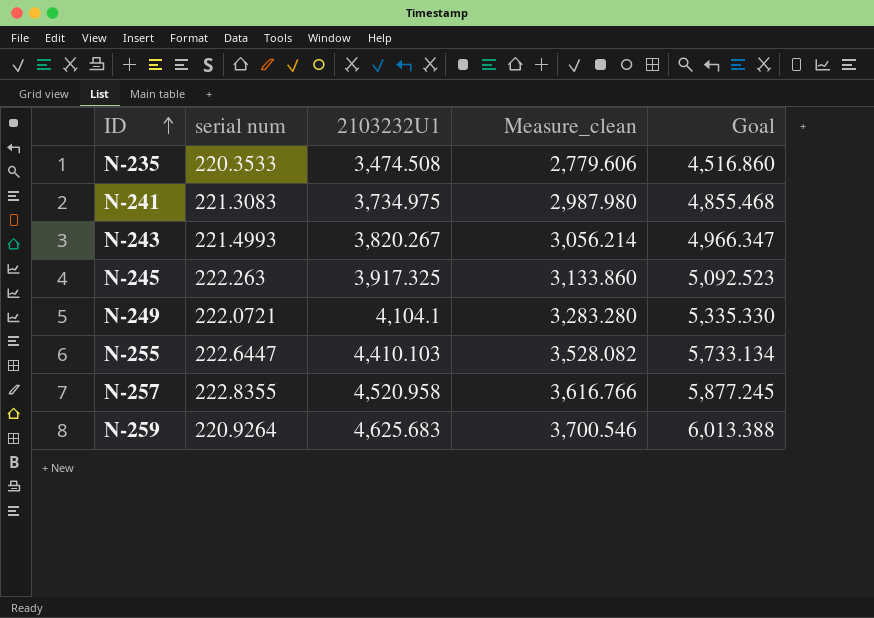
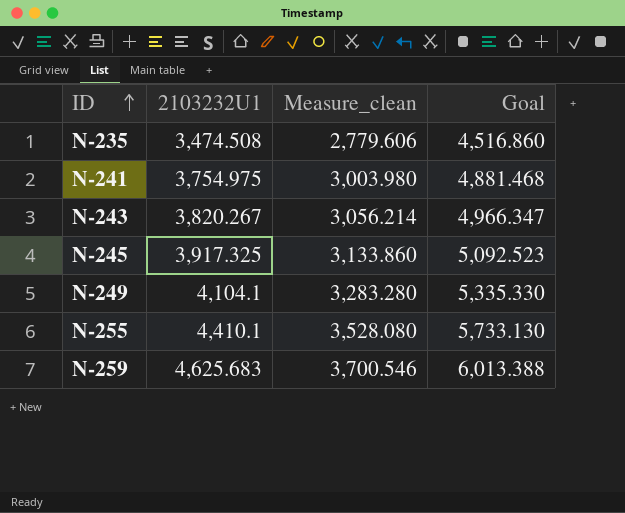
column serial num | position: 2 -> none
row N-257: 222.8355 | 4,520.958 | 3,616.766 | 5,877.245 -> none
N-241 | 2103232U1: 3,734.975 -> 3,754.975
N-241 | Measure_clean: 2,987.980 -> 3,003.980
N-241 | Goal: 4,855.468 -> 4,881.468
N-255 | 2103232U1: 4,410.103 -> 4,410.1
N-255 | Measure_clean: 3,528.082 -> 3,528.080
N-255 | Goal: 5,733.134 -> 5,733.130

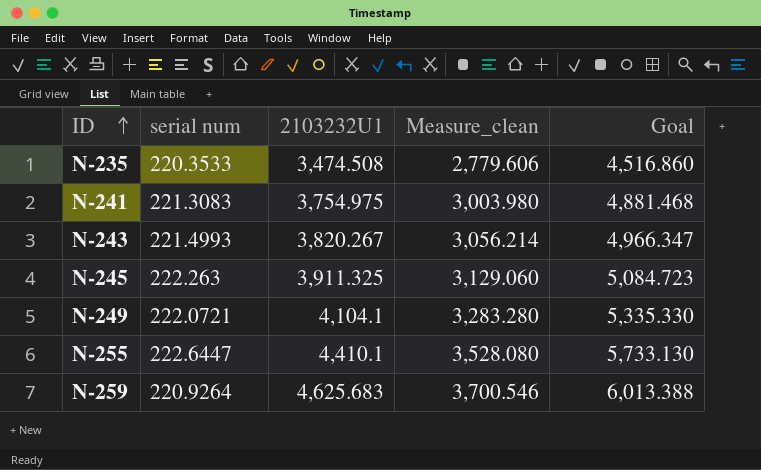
column serial num | position: none -> 2
N-245 | 2103232U1: 3,917.325 -> 3,911.325
N-245 | Measure_clean: 3,133.860 -> 3,129.060
N-245 | Goal: 5,092.523 -> 5,084.723

